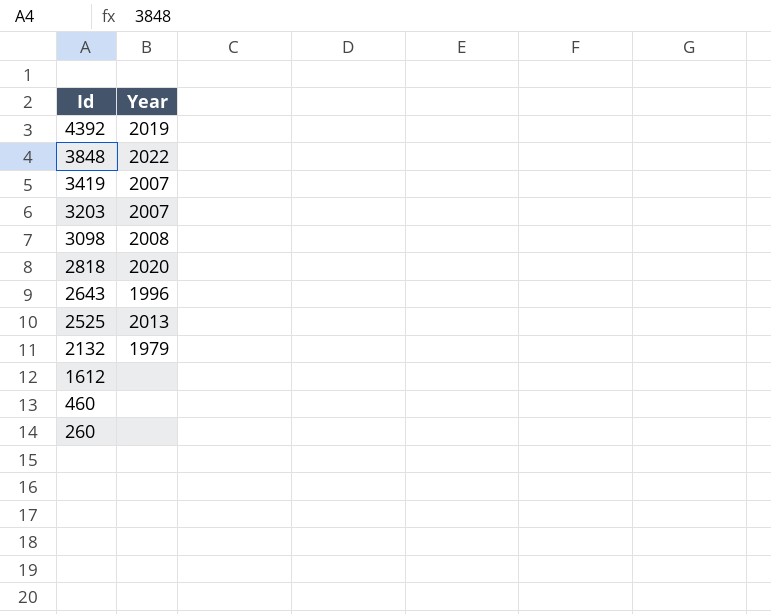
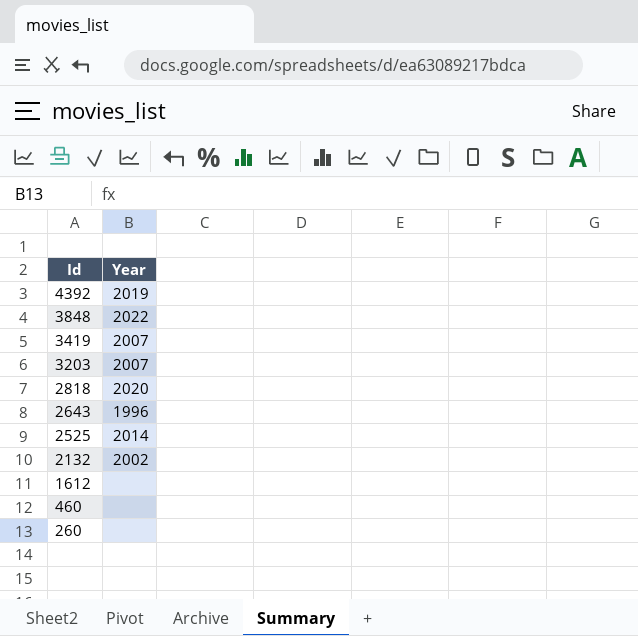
row 3098: 2008 -> none
2525 | Year: 2013 -> 2014
2132 | Year: 1979 -> 2002

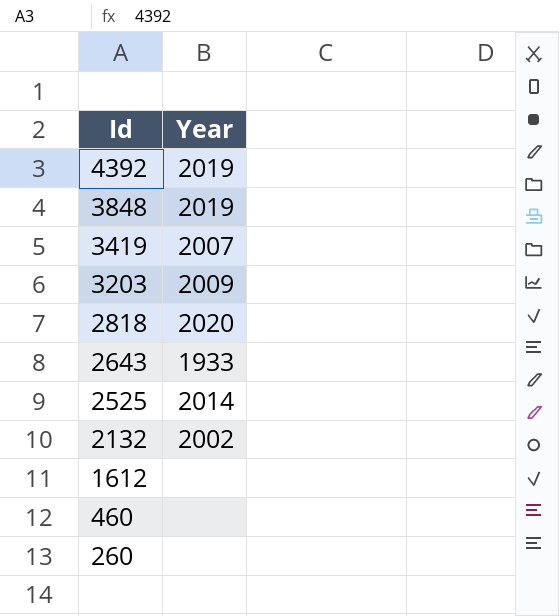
3848 | Year: 2022 -> 2019
3203 | Year: 2007 -> 2009
2643 | Year: 1996 -> 1933

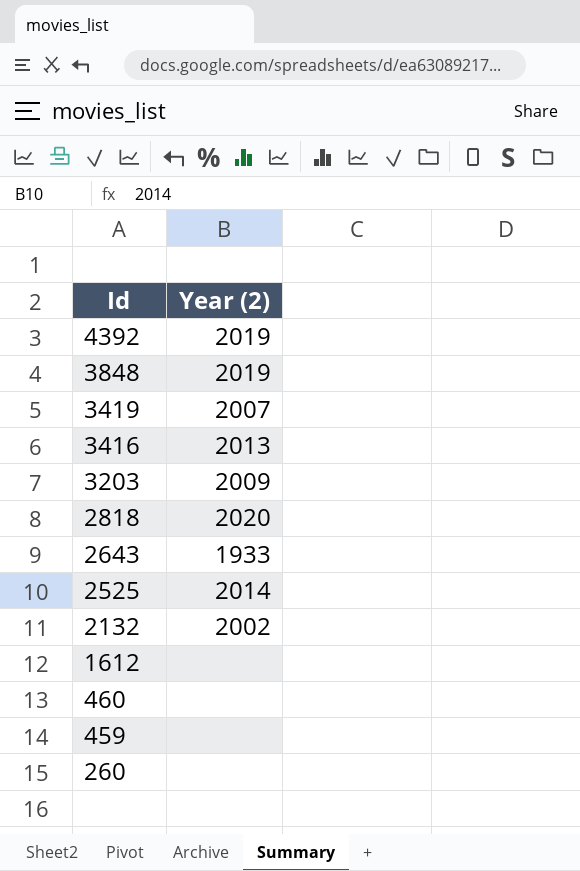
column name: Year -> Year (2)
row 3416: none -> 2013
row 459: none -> none

